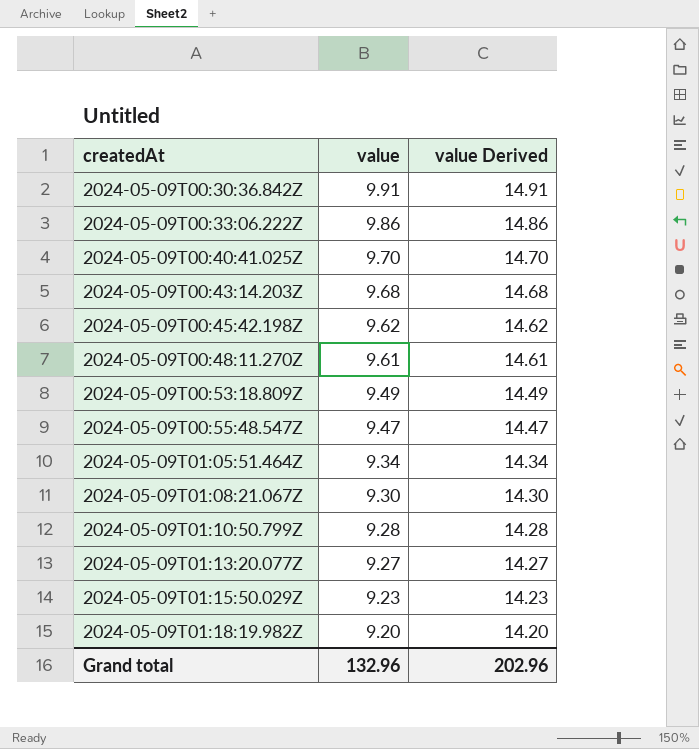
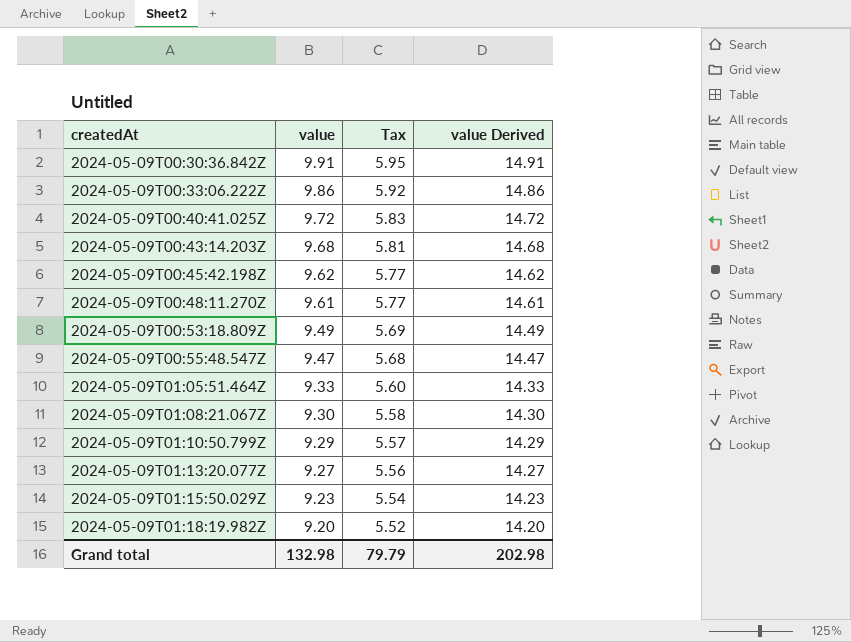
column Tax | formula: none -> [value] * 0.6
2024-05-09T00:40:41.025Z | value: 9.70 -> 9.72
2024-05-09T00:40:41.025Z | value Derived: 14.70 -> 14.72
2024-05-09T01:05:51.464Z | value: 9.34 -> 9.33
2024-05-09T01:05:51.464Z | value Derived: 14.34 -> 14.33
2024-05-09T01:10:50.799Z | value: 9.28 -> 9.29
2024-05-09T01:10:50.799Z | value Derived: 14.28 -> 14.29
Grand total | value: 132.96 -> 132.98
Grand total | value Derived: 202.96 -> 202.98

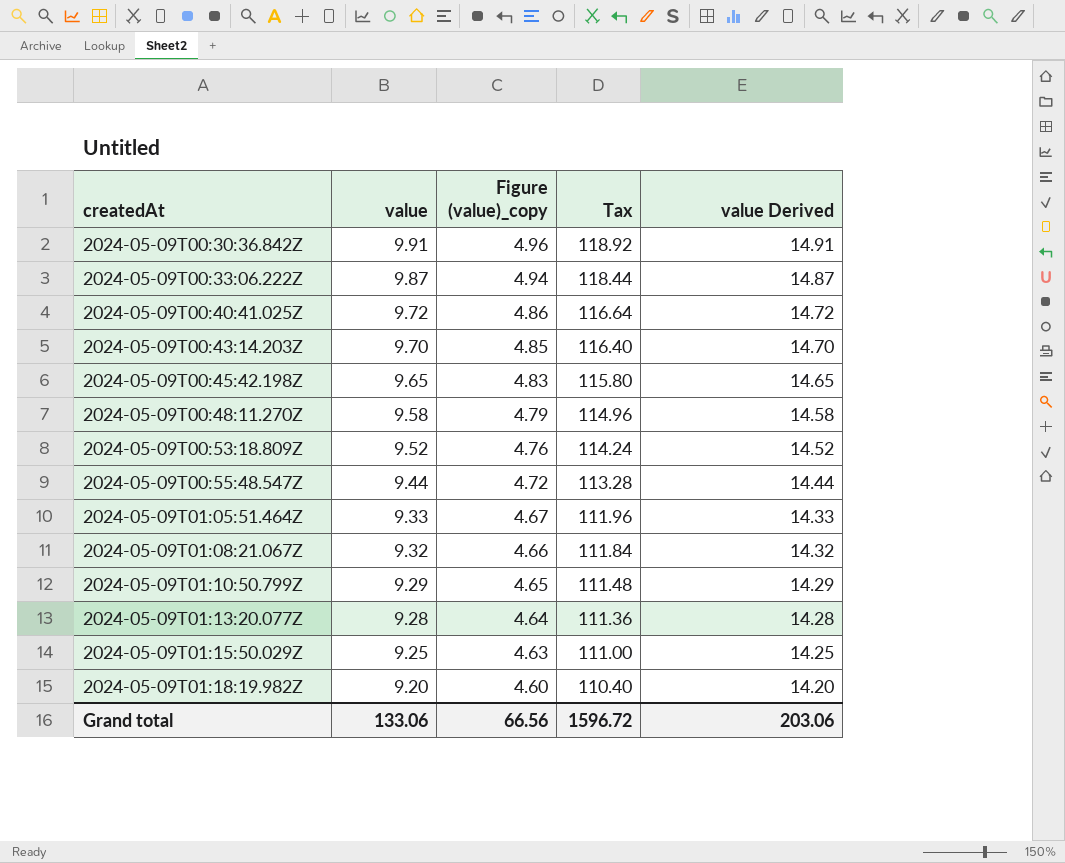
column Figure (value)_copy | formula: none -> [value] * 0.5
column Tax | formula: [value] * 0.6 -> [value] * 12
2024-05-09T00:33:06.222Z | value: 9.86 -> 9.87
2024-05-09T00:33:06.222Z | value Derived: 14.86 -> 14.87
2024-05-09T00:43:14.203Z | value: 9.68 -> 9.70
2024-05-09T00:43:14.203Z | value Derived: 14.68 -> 14.70
2024-05-09T00:45:42.198Z | value: 9.62 -> 9.65
2024-05-09T00:45:42.198Z | value Derived: 14.62 -> 14.65
2024-05-09T00:48:11.270Z | value: 9.61 -> 9.58
2024-05-09T00:48:11.270Z | value Derived: 14.61 -> 14.58
2024-05-09T00:53:18.809Z | value: 9.49 -> 9.52
2024-05-09T00:53:18.809Z | value Derived: 14.49 -> 14.52
2024-05-09T00:55:48.547Z | value: 9.47 -> 9.44
2024-05-09T00:55:48.547Z | value Derived: 14.47 -> 14.44
2024-05-09T01:08:21.067Z | value: 9.30 -> 9.32
2024-05-09T01:08:21.067Z | value Derived: 14.30 -> 14.32
2024-05-09T01:13:20.077Z | value: 9.27 -> 9.28
2024-05-09T01:13:20.077Z | value Derived: 14.27 -> 14.28
2024-05-09T01:15:50.029Z | value: 9.23 -> 9.25
2024-05-09T01:15:50.029Z | value Derived: 14.23 -> 14.25
Grand total | value: 132.98 -> 133.06
Grand total | Tax: 79.79 -> 1596.72
Grand total | value Derived: 202.98 -> 203.06

